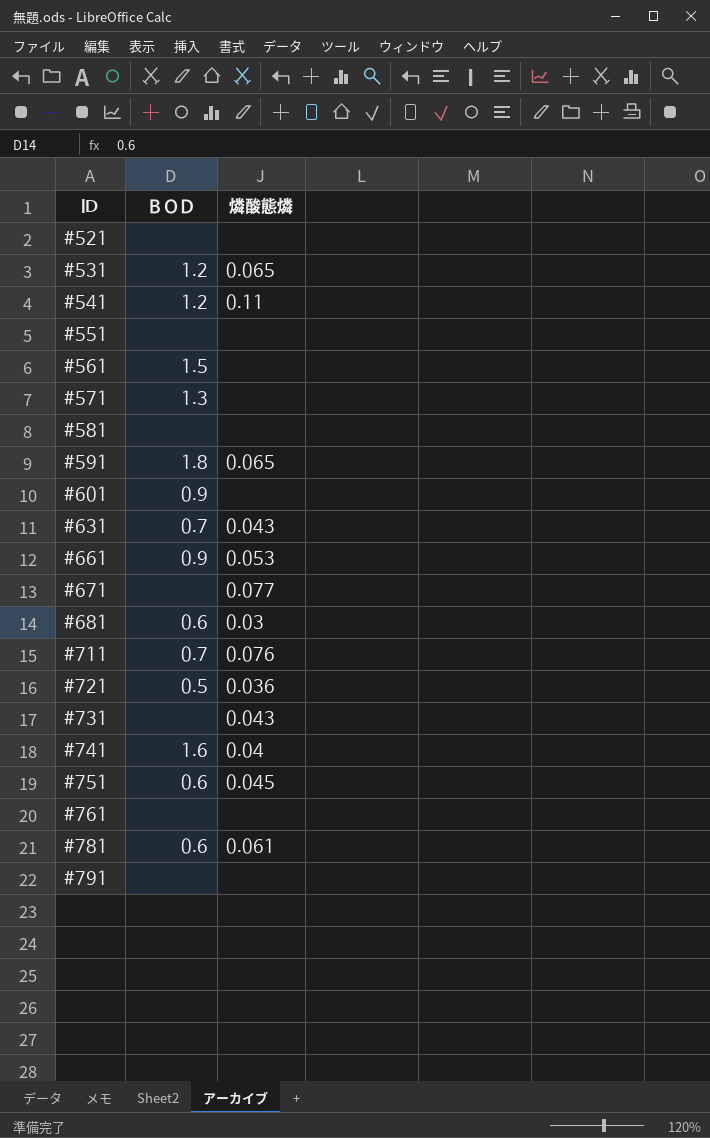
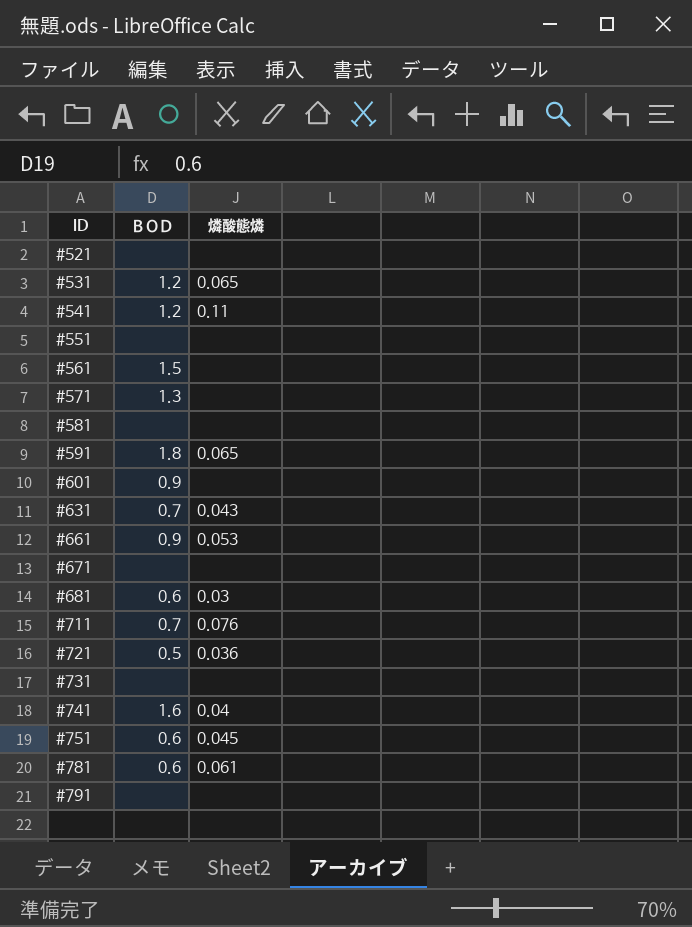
row #761: none | none -> none
#671 | 燐酸態燐: 0.077 -> none
#731 | 燐酸態燐: 0.043 -> none

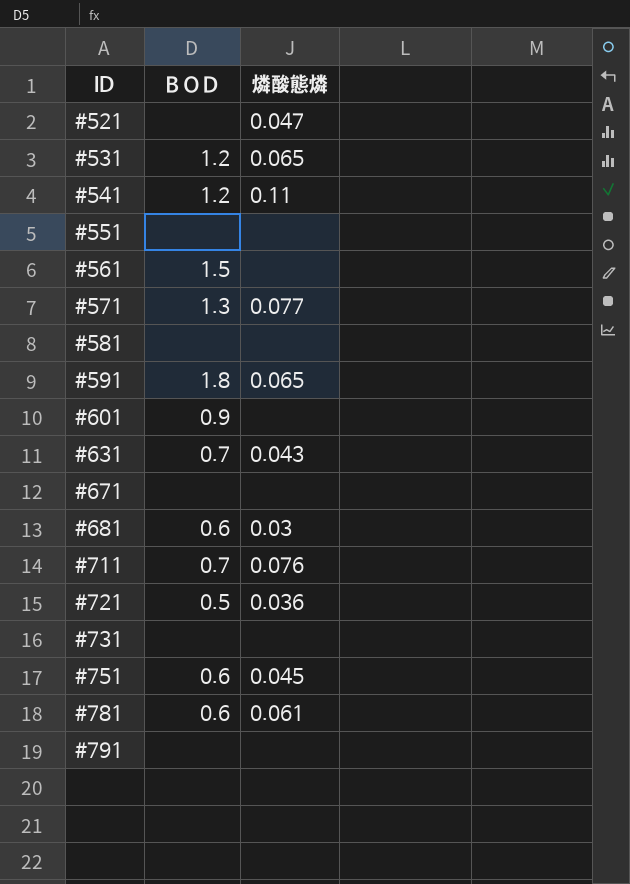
row #661: 0.9 | 0.053 -> none
row #741: 1.6 | 0.04 -> none
#521 | 燐酸態燐: none -> 0.047
#571 | 燐酸態燐: none -> 0.077

